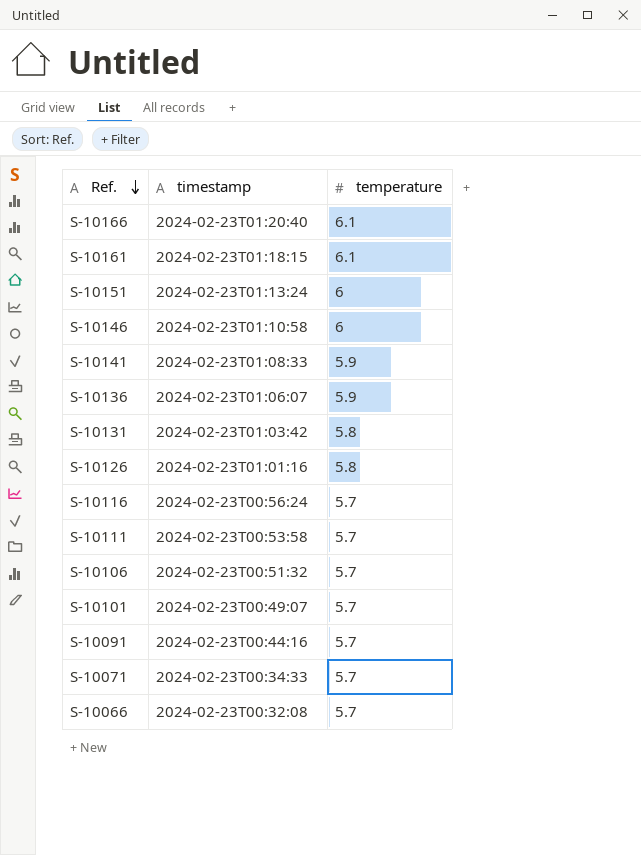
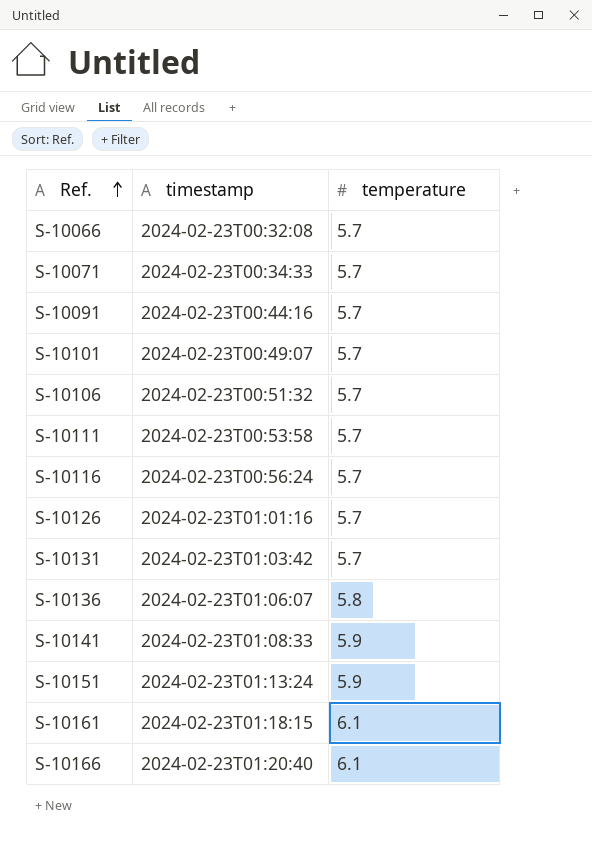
row order: Ref. descending -> Ref. ascending
row S-10146: 2024-02-23T01:10:58 | 6 -> none
S-10126 | temperature: 5.8 -> 5.7
S-10131 | temperature: 5.8 -> 5.7
S-10136 | temperature: 5.9 -> 5.8
S-10151 | temperature: 6 -> 5.9

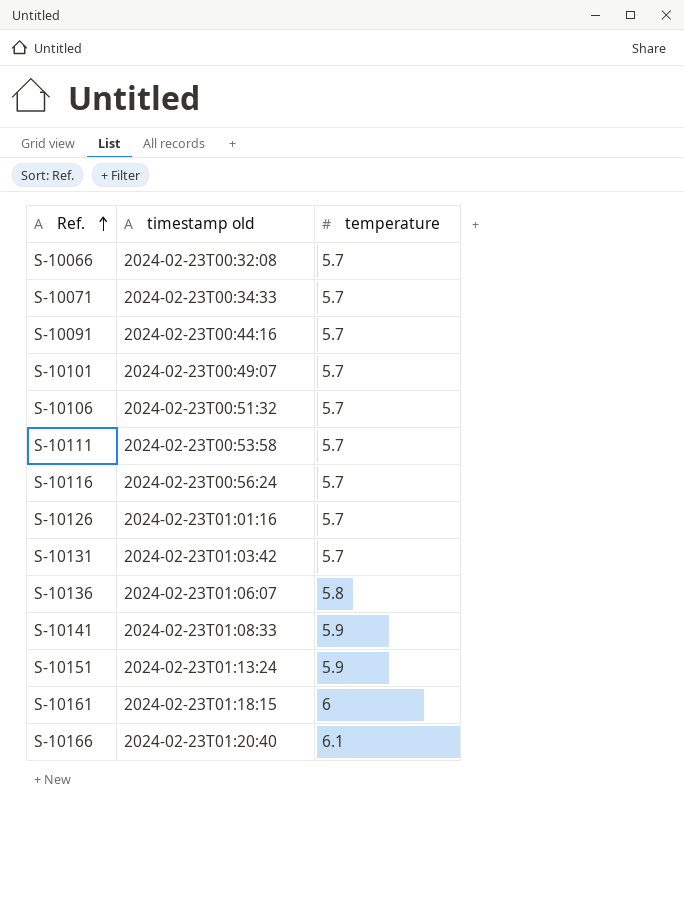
column name: timestamp -> timestamp old
S-10161 | temperature: 6.1 -> 6

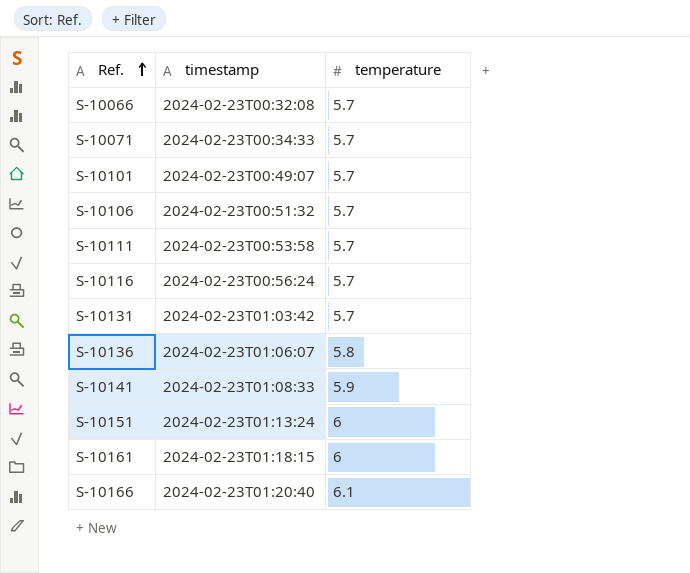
column name: timestamp old -> timestamp
row S-10091: 2024-02-23T00:44:16 | 5.7 -> none
row S-10126: 2024-02-23T01:01:16 | 5.7 -> none
S-10151 | temperature: 5.9 -> 6

